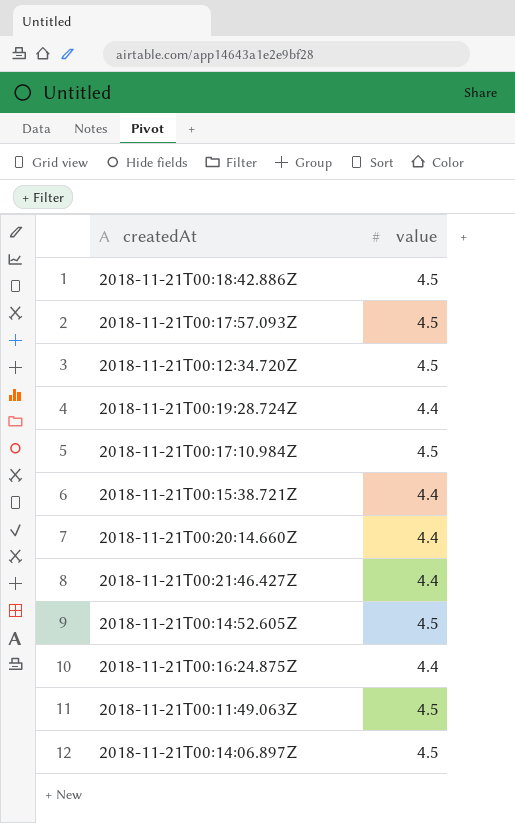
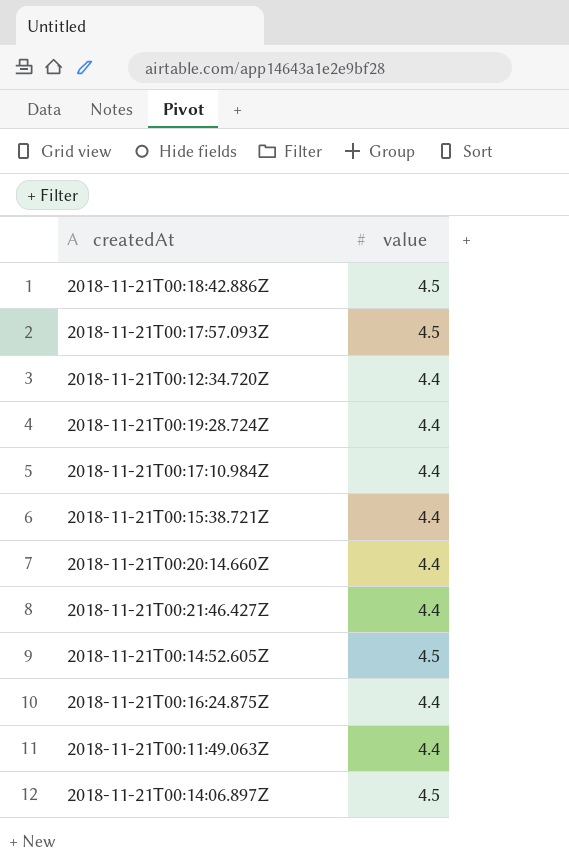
2018-11-21T00:12:34.720Z | value: 4.5 -> 4.4
2018-11-21T00:17:10.984Z | value: 4.5 -> 4.4
2018-11-21T00:11:49.063Z | value: 4.5 -> 4.4

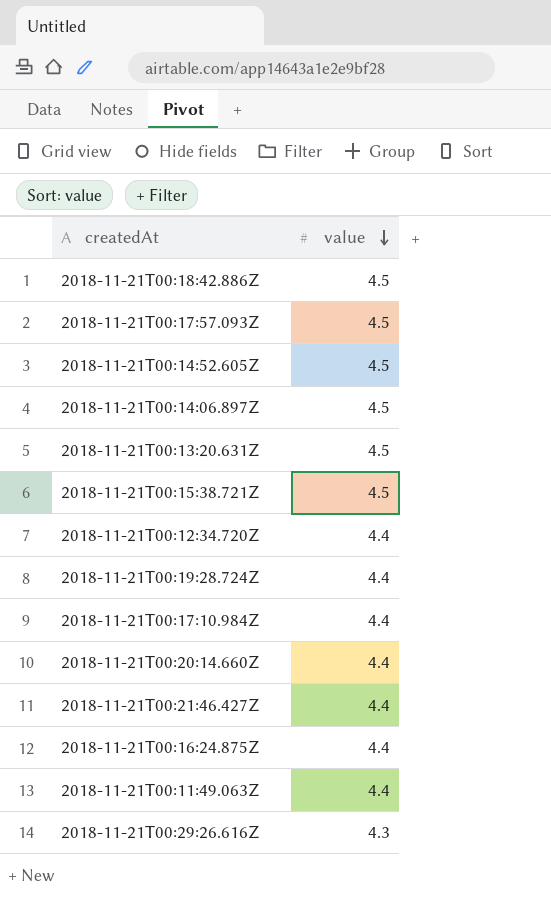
row order: none -> value descending
row 2018-11-21T00:13:20.631Z: none -> 4.5
2018-11-21T00:15:38.721Z | value: 4.4 -> 4.5
row 2018-11-21T00:29:26.616Z: none -> 4.3

